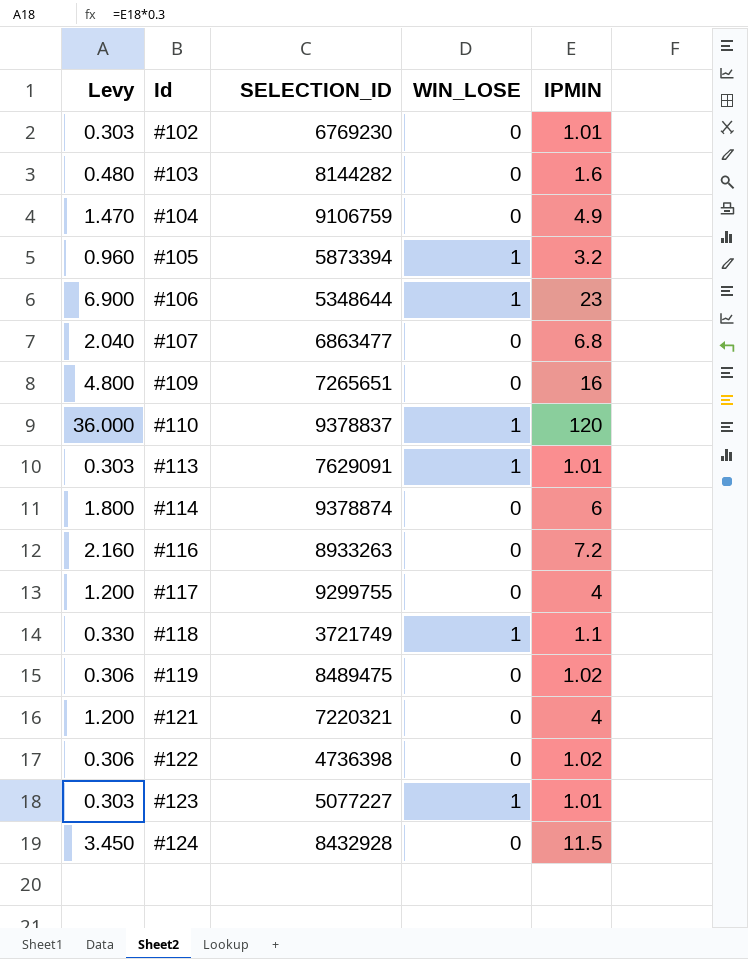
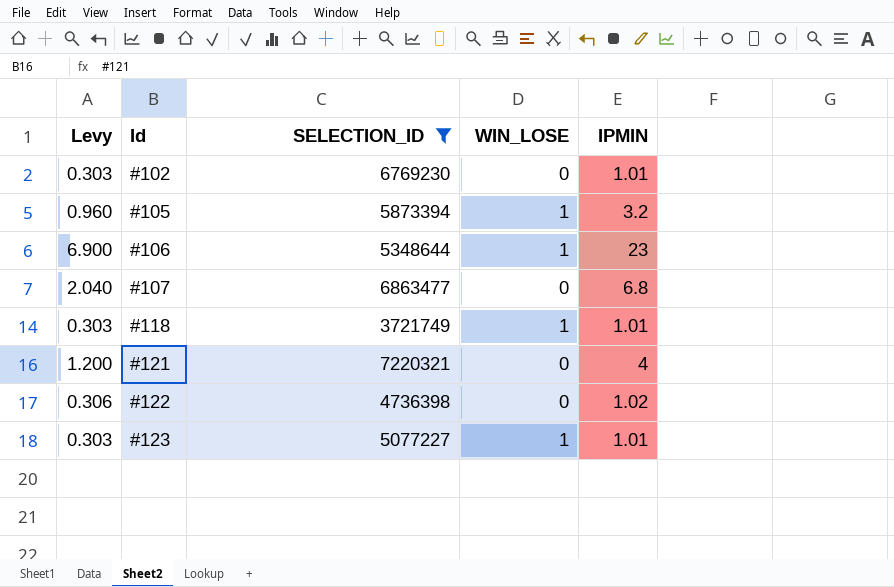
filter: none -> SELECTION_ID <= 7220321
#118 | Levy: 0.330 -> 0.303
#118 | IPMIN: 1.1 -> 1.01

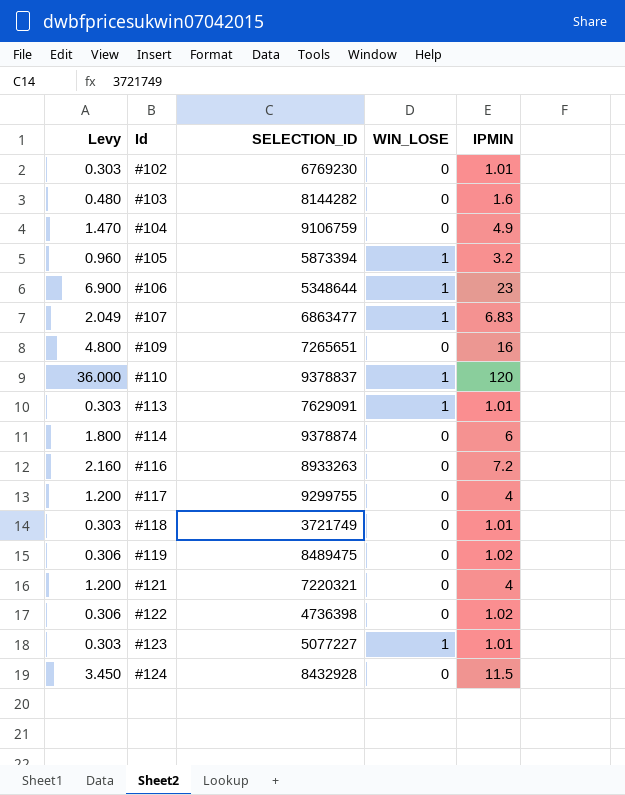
filter: SELECTION_ID <= 7220321 -> none
#107 | Levy: 2.040 -> 2.049
#107 | WIN_LOSE: 0 -> 1
#107 | IPMIN: 6.8 -> 6.83
#118 | WIN_LOSE: 1 -> 0

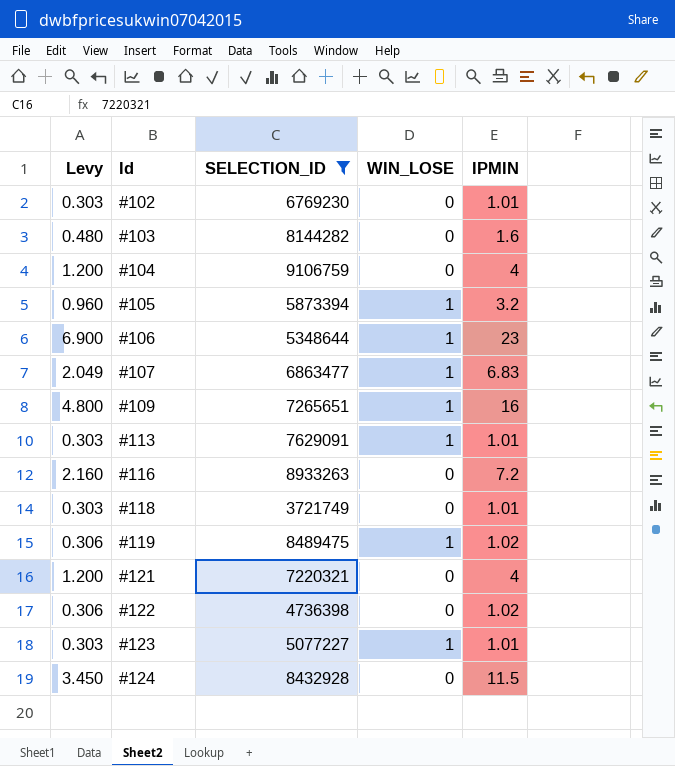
filter: none -> SELECTION_ID <= 9106759
#104 | Levy: 1.470 -> 1.200
#104 | IPMIN: 4.9 -> 4
#109 | WIN_LOSE: 0 -> 1
#119 | WIN_LOSE: 0 -> 1

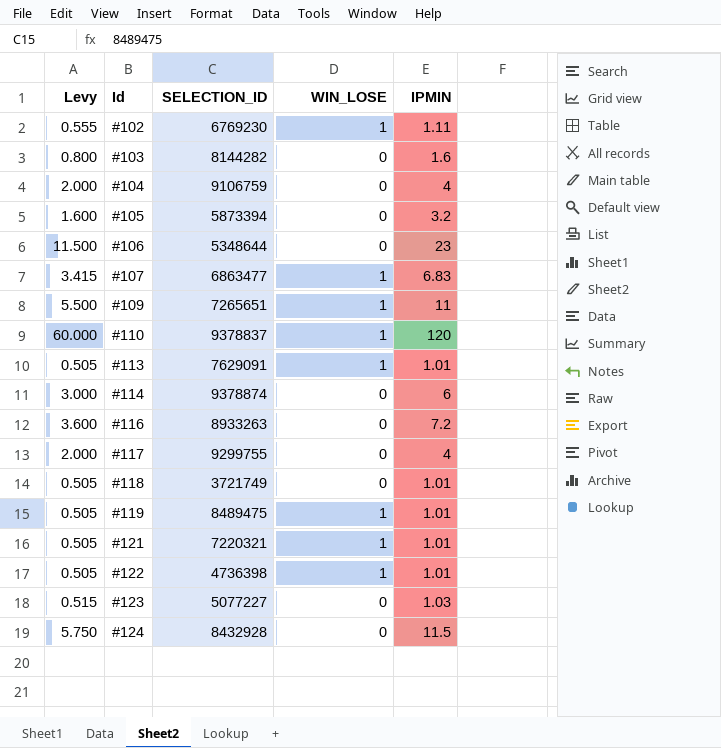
filter: SELECTION_ID <= 9106759 -> none
column Levy | formula: [IPMIN] * 0.3 -> [IPMIN] * 0.5
#102 | WIN_LOSE: 0 -> 1
#102 | IPMIN: 1.01 -> 1.11
#105 | WIN_LOSE: 1 -> 0
#106 | WIN_LOSE: 1 -> 0
#109 | IPMIN: 16 -> 11
#119 | IPMIN: 1.02 -> 1.01
#121 | WIN_LOSE: 0 -> 1
#121 | IPMIN: 4 -> 1.01
#122 | WIN_LOSE: 0 -> 1
#122 | IPMIN: 1.02 -> 1.01
#123 | WIN_LOSE: 1 -> 0
#123 | IPMIN: 1.01 -> 1.03

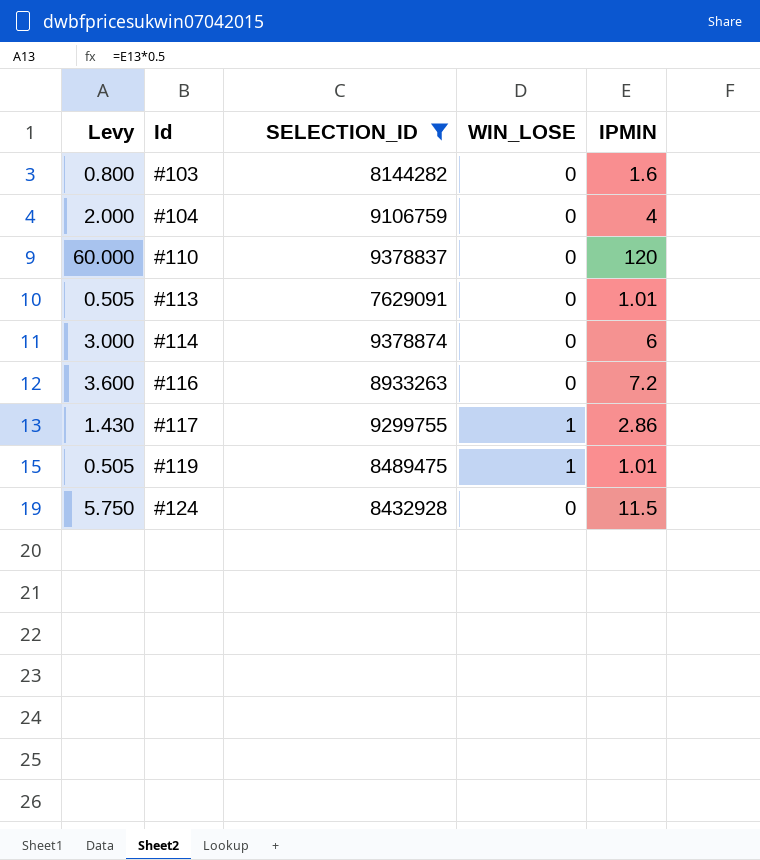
filter: none -> SELECTION_ID >= 7629091
#110 | WIN_LOSE: 1 -> 0
#113 | WIN_LOSE: 1 -> 0
#117 | Levy: 2.000 -> 1.430
#117 | WIN_LOSE: 0 -> 1
#117 | IPMIN: 4 -> 2.86

